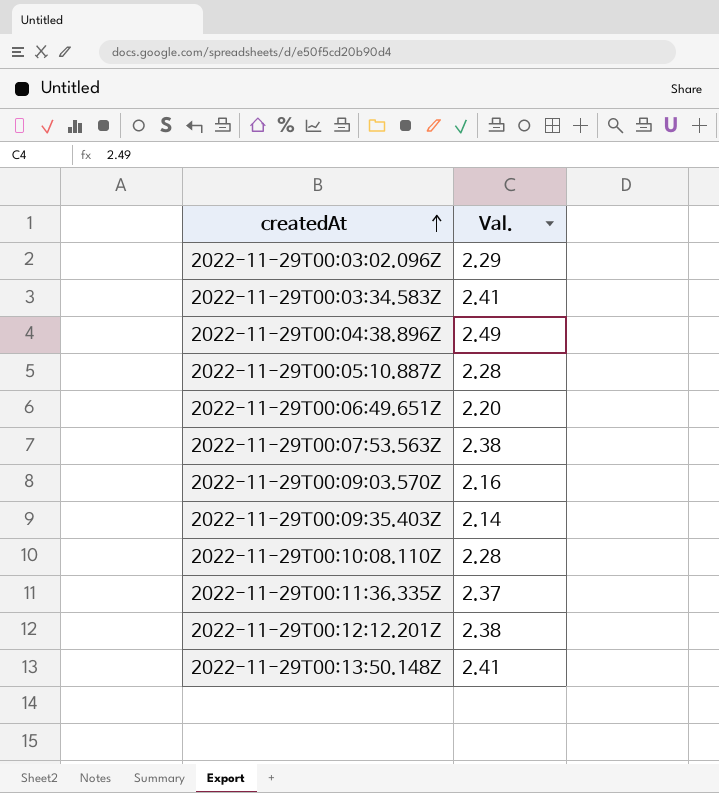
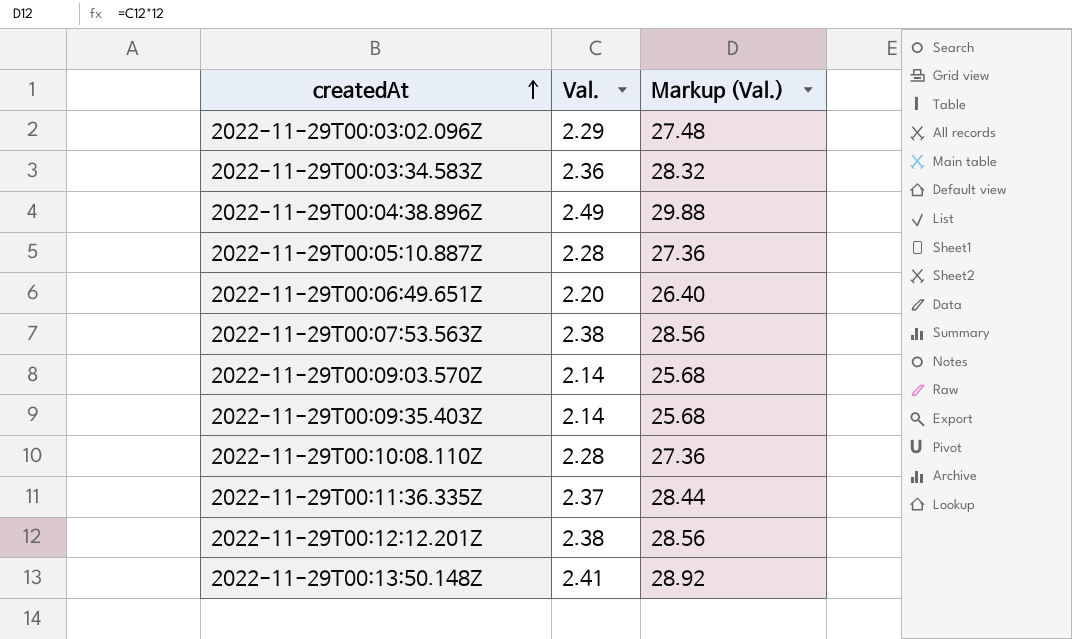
column Markup (Val.) | formula: none -> [Val.] * 12
2022-11-29T00:03:34.583Z | Val.: 2.41 -> 2.36
2022-11-29T00:09:03.570Z | Val.: 2.16 -> 2.14

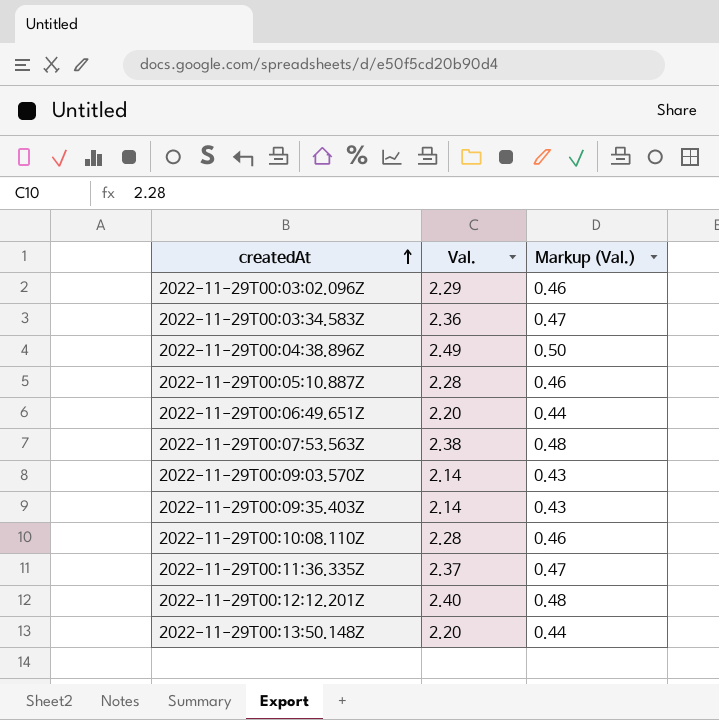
column Markup (Val.) | formula: [Val.] * 12 -> [Val.] * 0.2
2022-11-29T00:12:12.201Z | Val.: 2.38 -> 2.40
2022-11-29T00:13:50.148Z | Val.: 2.41 -> 2.20

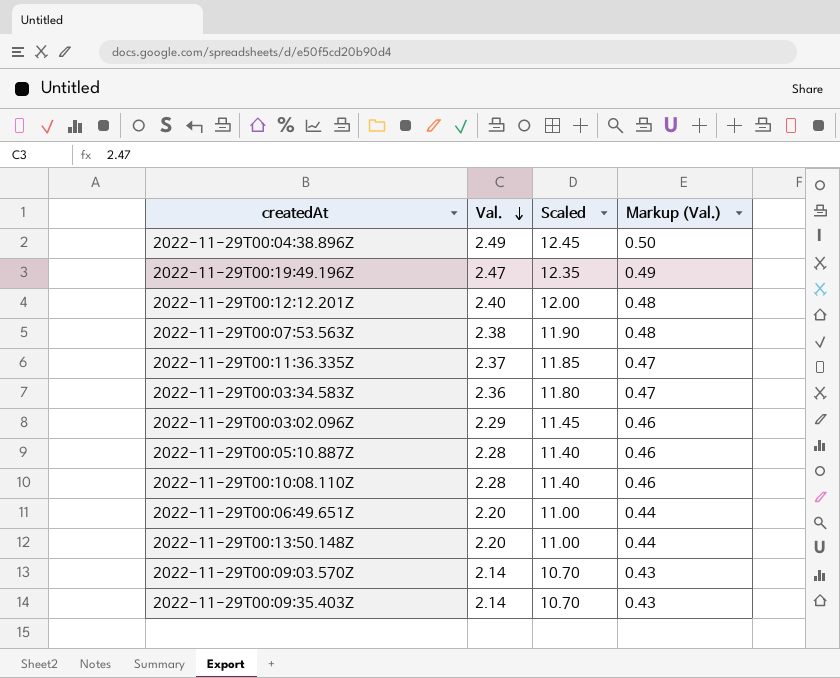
row order: createdAt ascending -> Val. descending
column Scaled | formula: none -> [Val.] * 5
row 2022-11-29T00:19:49.196Z: none -> 2.47 | 12.35 | 0.49

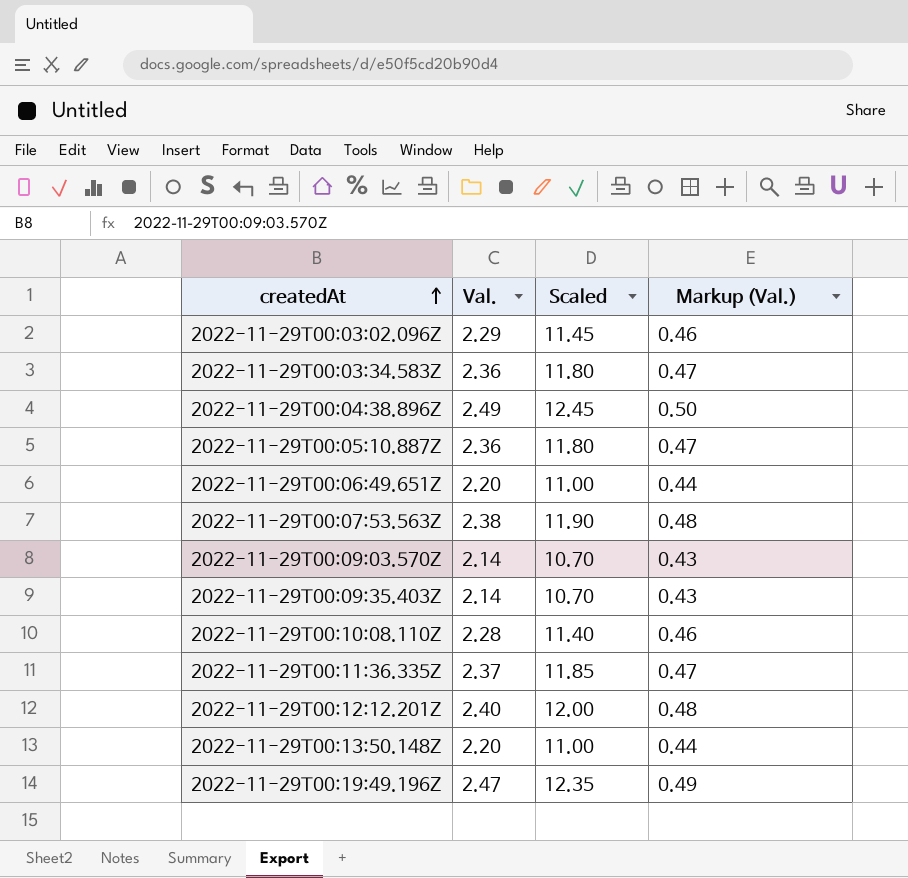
row order: Val. descending -> createdAt ascending
2022-11-29T00:05:10.887Z | Val.: 2.28 -> 2.36
2022-11-29T00:05:10.887Z | Scaled: 11.40 -> 11.80
2022-11-29T00:05:10.887Z | Markup (Val.): 0.46 -> 0.47

